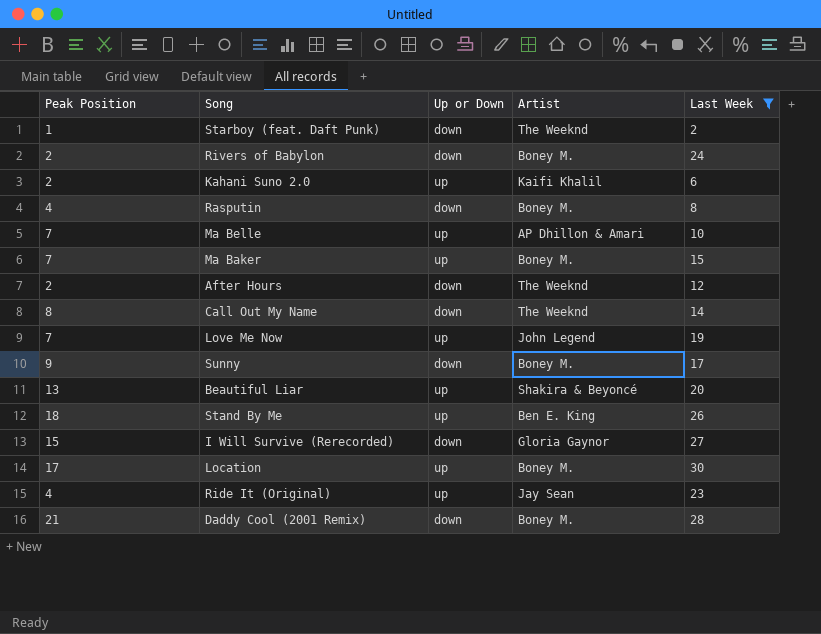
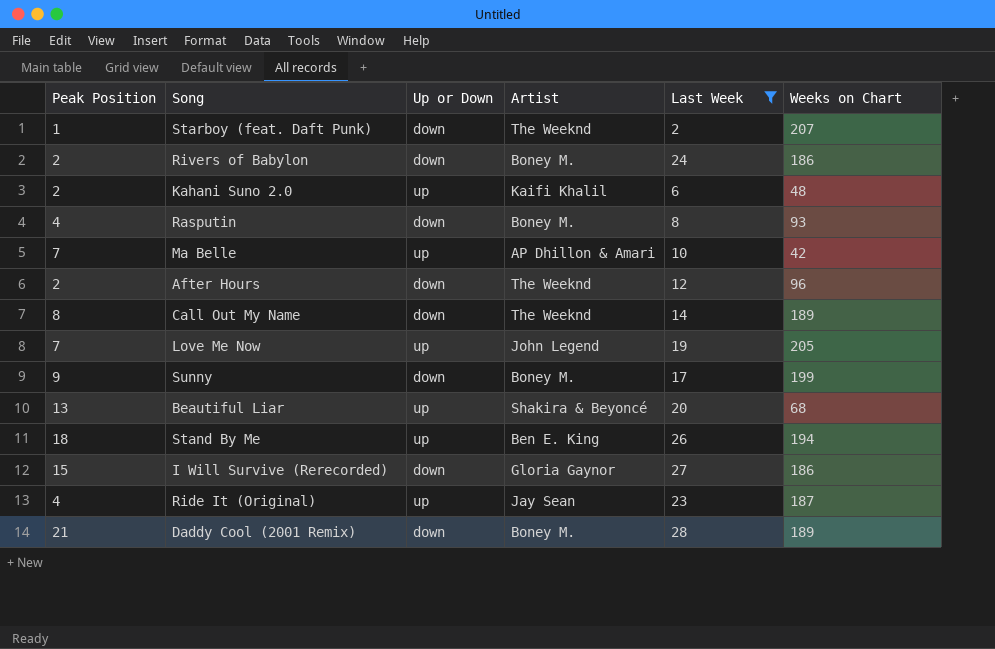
column Weeks on Chart | position: none -> 6
row Ma Baker: 7 | up | Boney M. | 15 -> none
row Location: 17 | up | Boney M. | 30 -> none

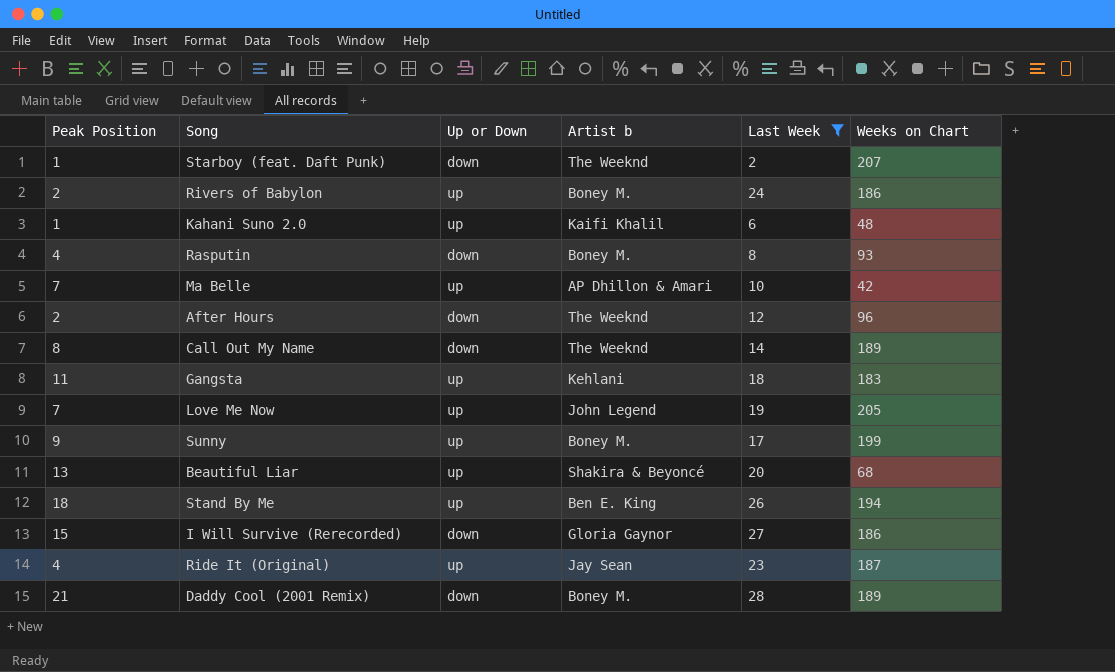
column name: Artist -> Artist b
Rivers of Babylon | Up or Down: down -> up
Kahani Suno 2.0 | Peak Position: 2 -> 1
row Gangsta: none -> 11 | up | Kehlani | 18 | 183
Sunny | Up or Down: down -> up

